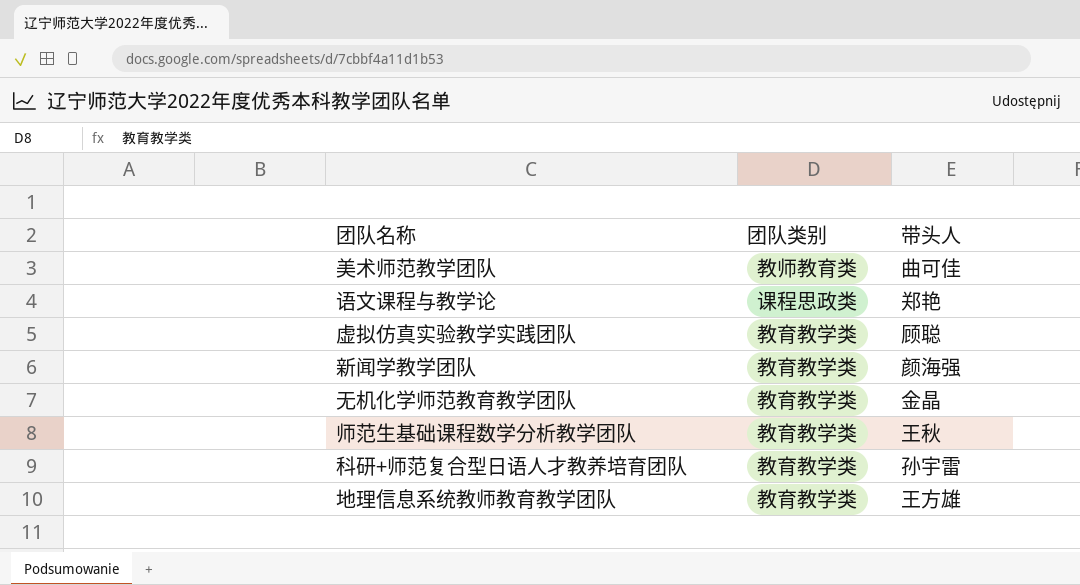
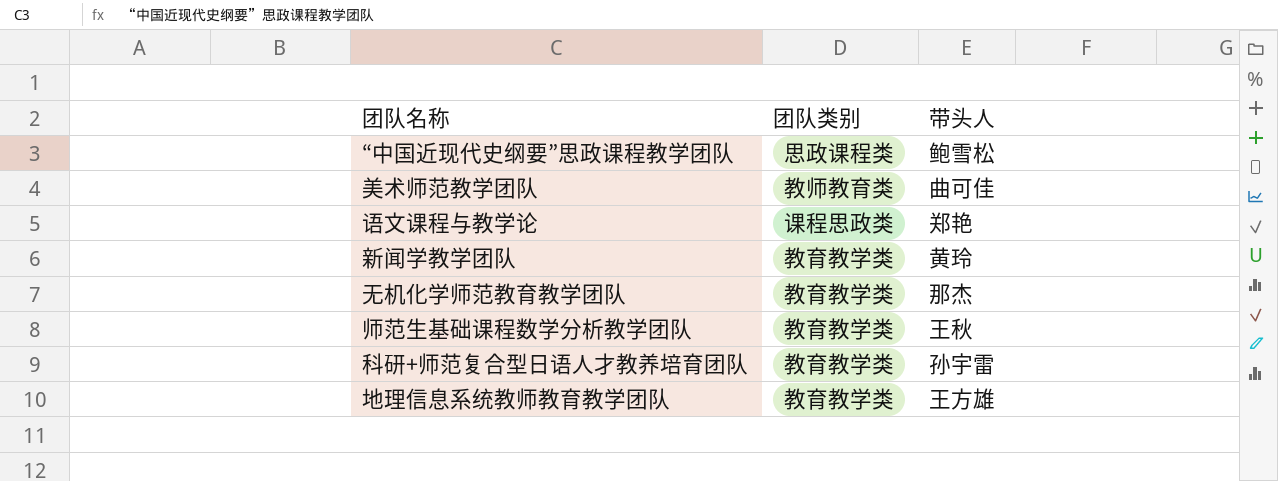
row 虚拟仿真实验教学实践团队: 教育教学类 | 顾聪 -> none
row “中国近现代史纲要”思政课程教学团队: none -> 思政课程类 | 鲍雪松
新闻学教学团队 | 带头人: 颜海强 -> 黄玲
无机化学师范教育教学团队 | 带头人: 金晶 -> 那杰

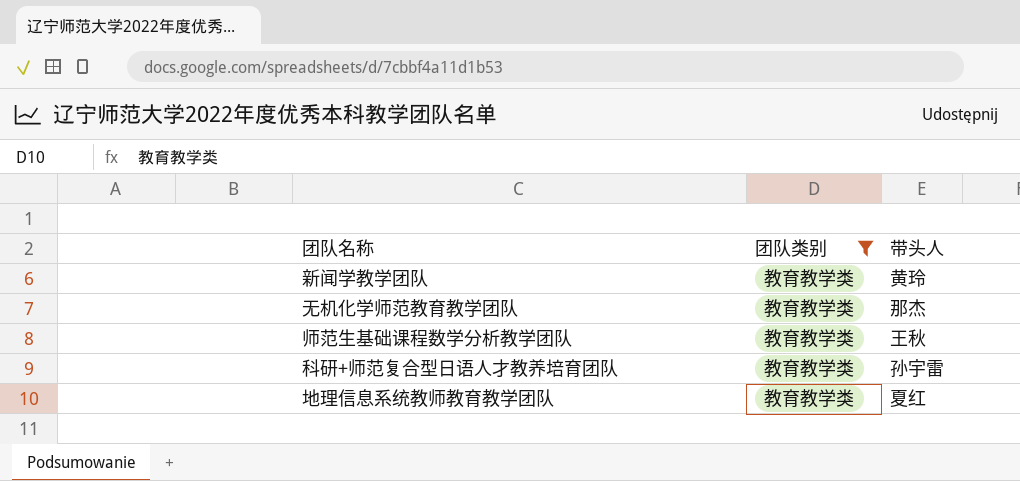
filter: none -> 团队类别 = 教育教学类
地理信息系统教师教育教学团队 | 带头人: 王方雄 -> 夏红

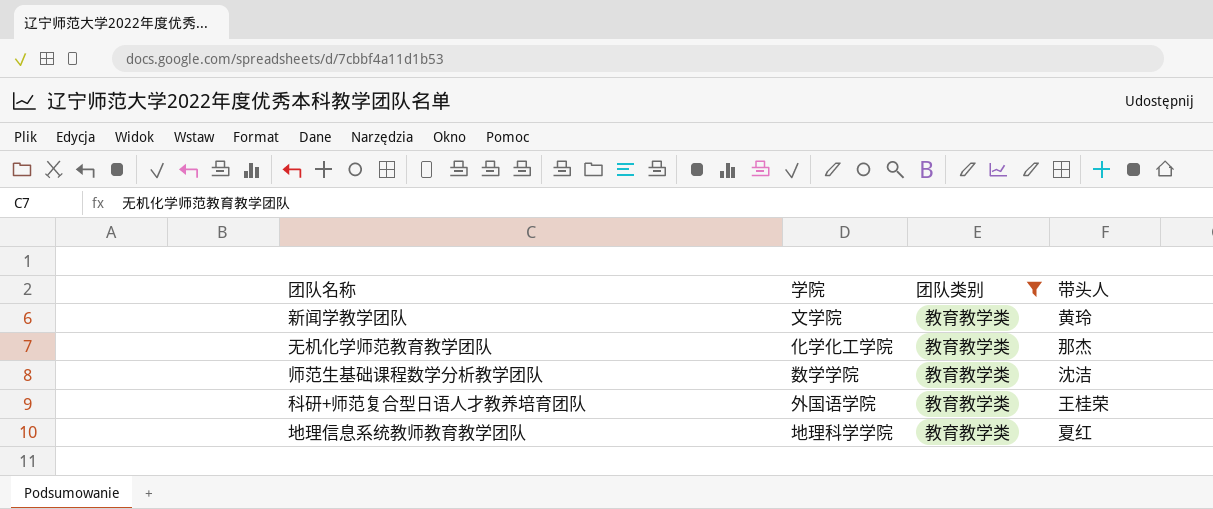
column 学院 | position: none -> 2
师范生基础课程数学分析教学团队 | 带头人: 王秋 -> 沈洁
科研+师范复合型日语人才教养培育团队 | 带头人: 孙宇雷 -> 王桂荣

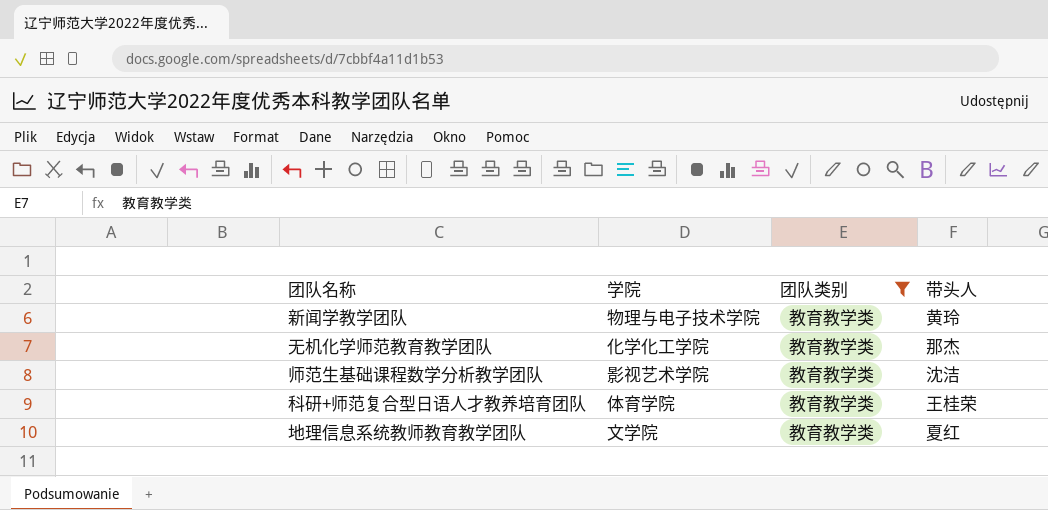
新闻学教学团队 | 学院: 文学院 -> 物理与电子技术学院
师范生基础课程数学分析教学团队 | 学院: 数学学院 -> 影视艺术学院
科研+师范复合型日语人才教养培育团队 | 学院: 外国语学院 -> 体育学院
地理信息系统教师教育教学团队 | 学院: 地理科学学院 -> 文学院

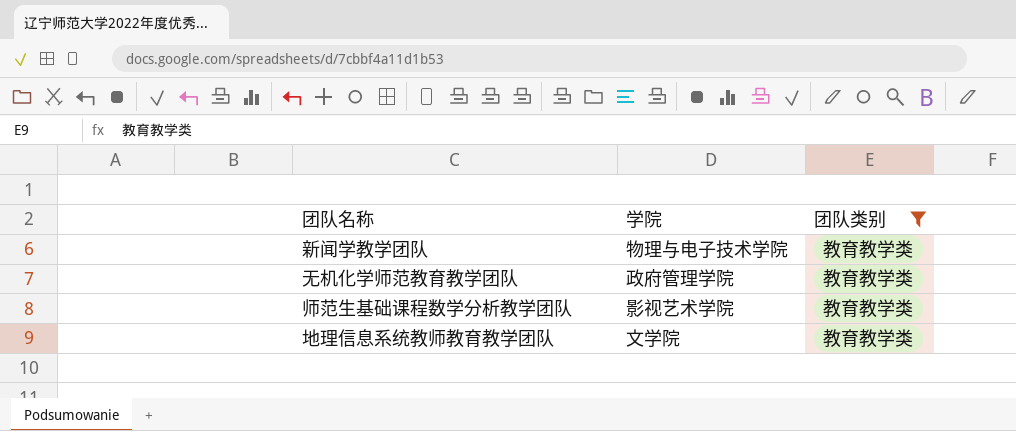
column 带头人 | position: 4 -> none
row 科研+师范复合型日语人才教养培育团队: 体育学院 | 教育教学类 | 王桂荣 -> none
无机化学师范教育教学团队 | 学院: 化学化工学院 -> 政府管理学院

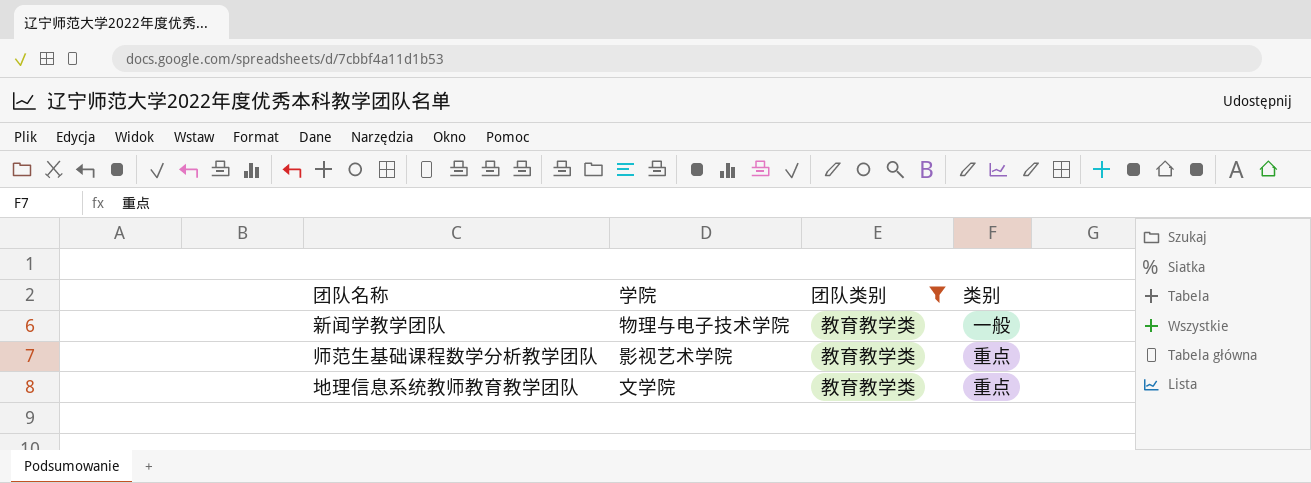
column 类别 | position: none -> 4
row 无机化学师范教育教学团队: 政府管理学院 | 教育教学类 -> none

